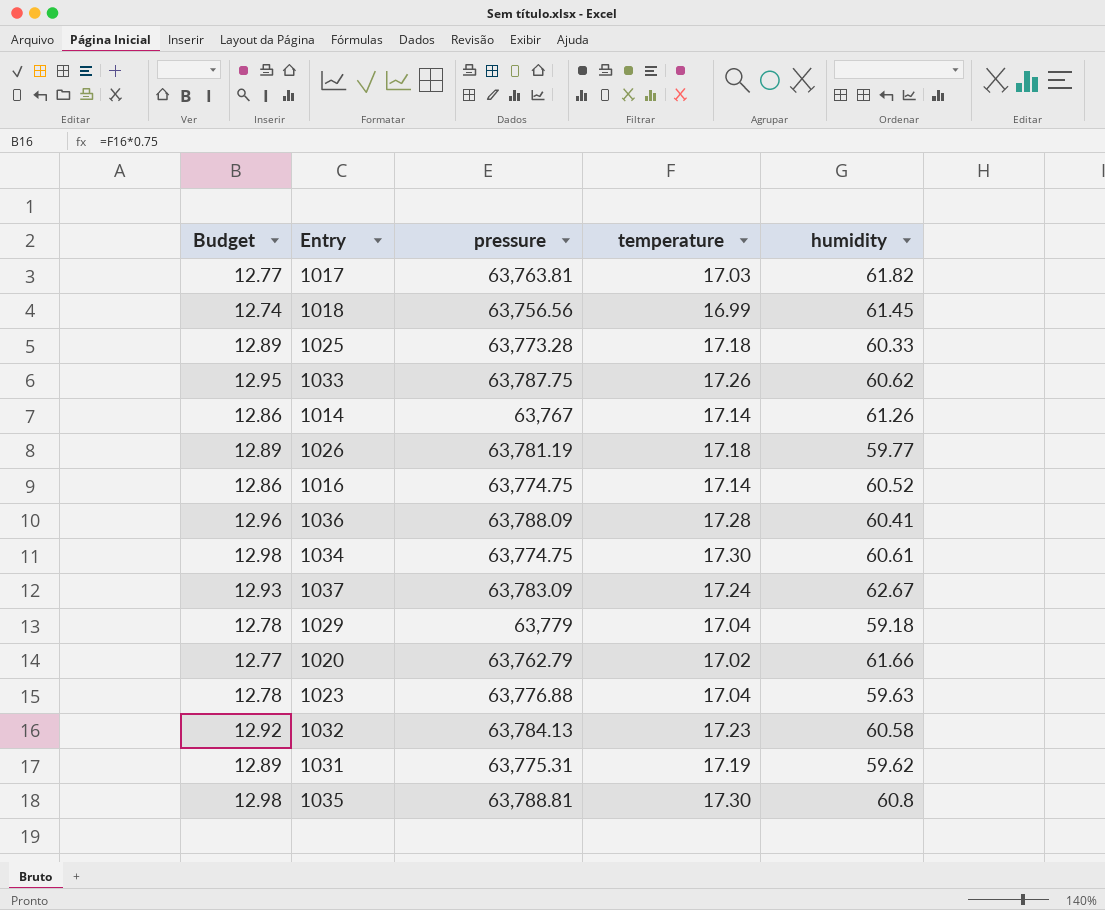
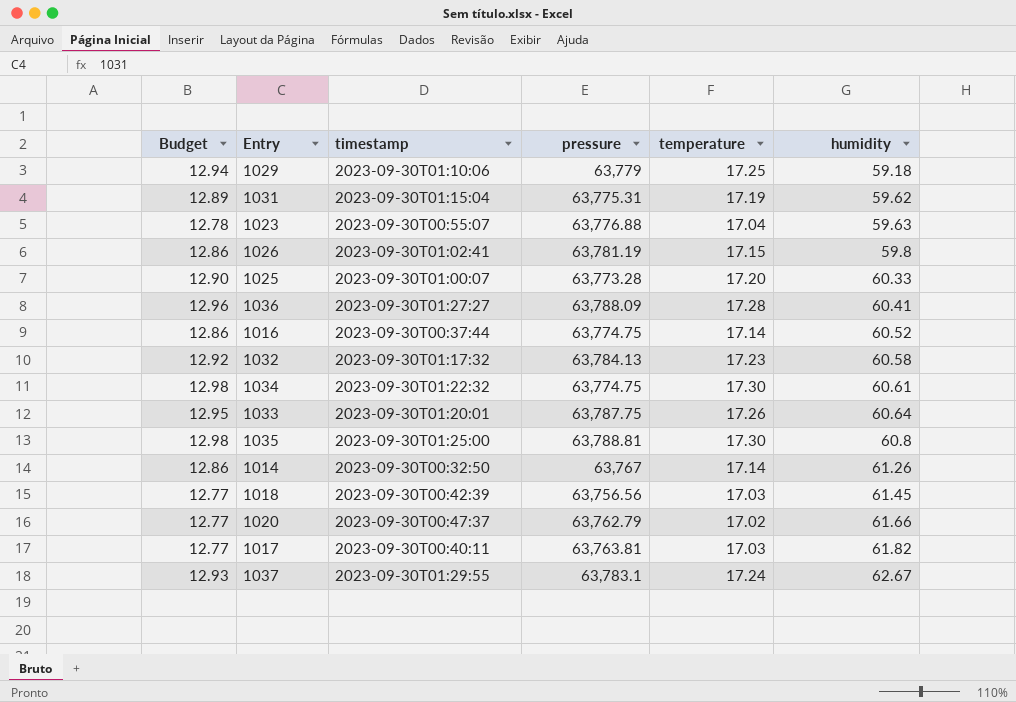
row order: none -> humidity ascending
column timestamp | position: none -> 3
1029 | Budget: 12.78 -> 12.94
1029 | temperature: 17.04 -> 17.25
1026 | Budget: 12.89 -> 12.86
1026 | temperature: 17.18 -> 17.15
1026 | humidity: 59.77 -> 59.8
1025 | Budget: 12.89 -> 12.90
1025 | temperature: 17.18 -> 17.20
1033 | humidity: 60.62 -> 60.64
1018 | Budget: 12.74 -> 12.77
1018 | temperature: 16.99 -> 17.03
1037 | pressure: 63,783.09 -> 63,783.1

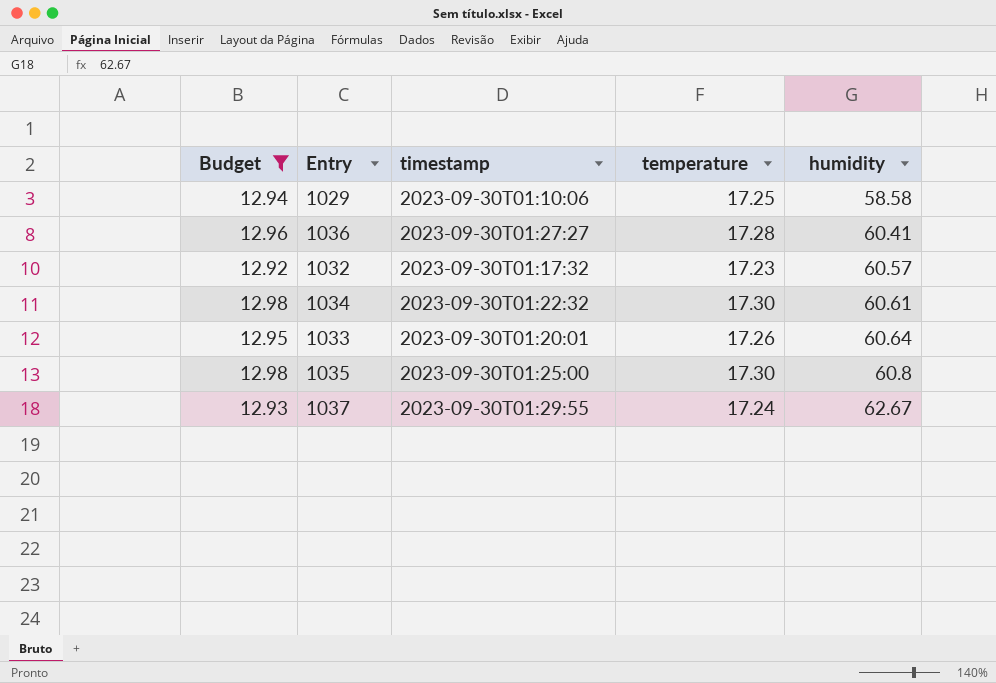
filter: none -> Budget >= 12.92
column pressure | position: 4 -> none
1029 | humidity: 59.18 -> 58.58
1032 | humidity: 60.58 -> 60.57

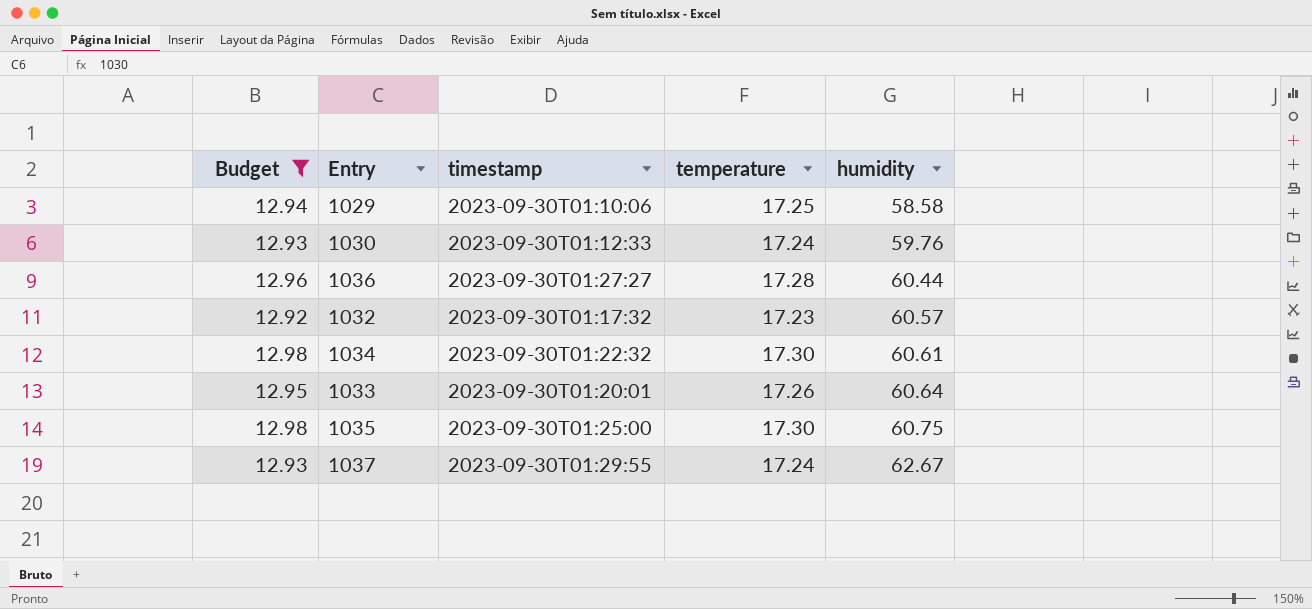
row 1030: none -> 12.93 | 2023-09-30T01:12:33 | 17.24 | 59.76
1036 | humidity: 60.41 -> 60.44
1035 | humidity: 60.8 -> 60.75

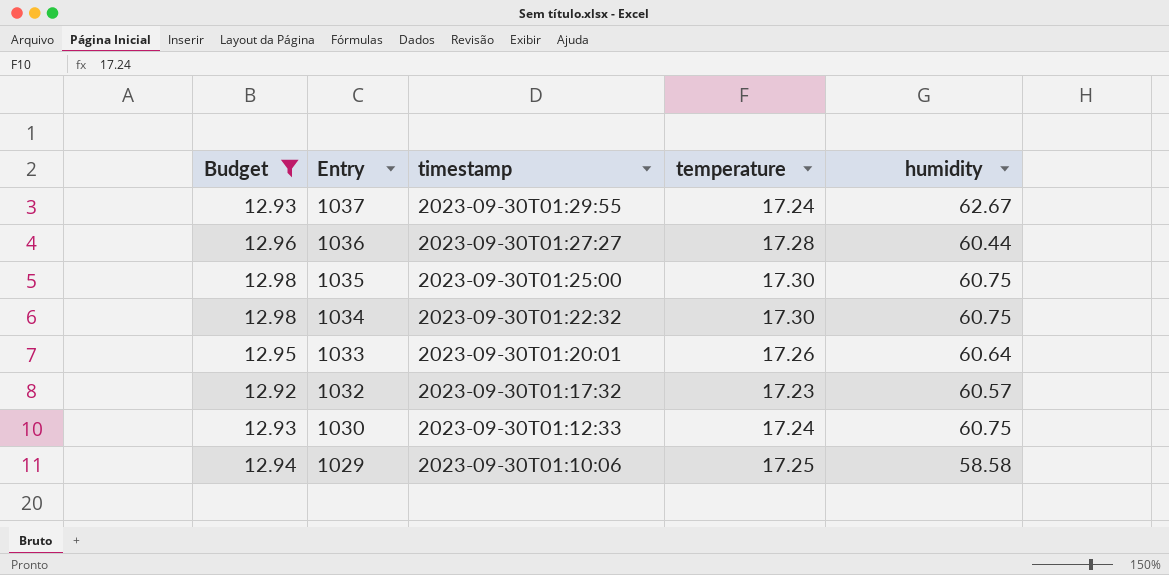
row order: humidity ascending -> Entry descending
1034 | humidity: 60.61 -> 60.75
1030 | humidity: 59.76 -> 60.75

